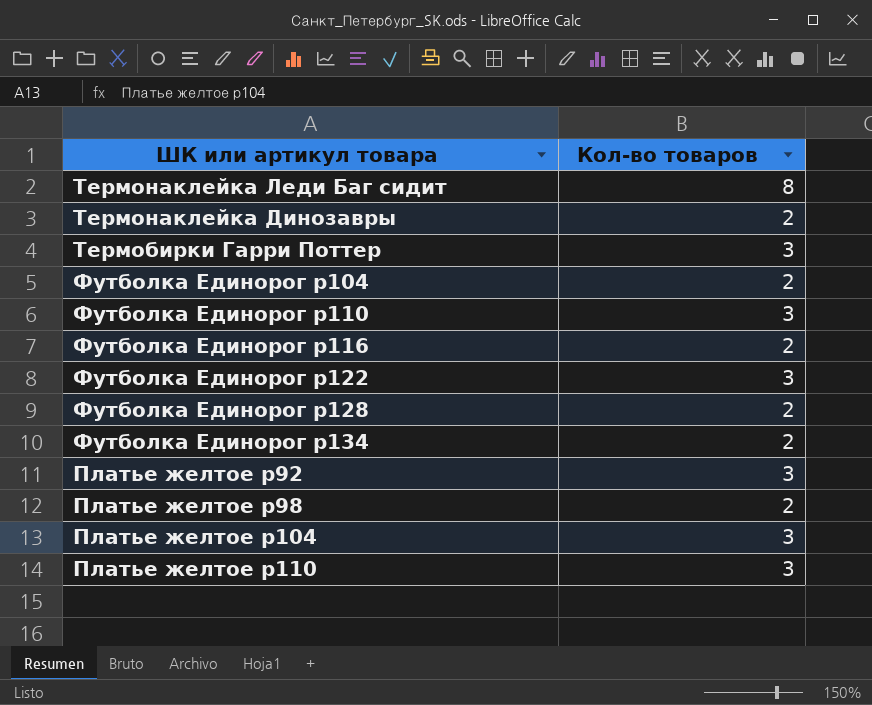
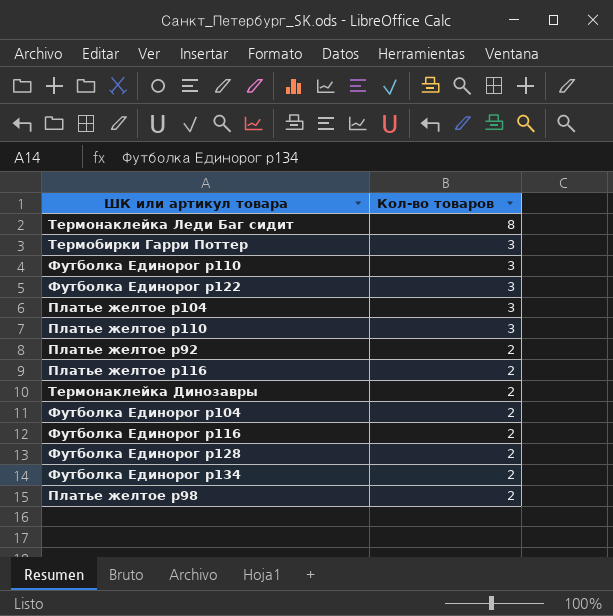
row order: none -> Кол-во товаров descending
Платье желтое р92 | Кол-во товаров: 3 -> 2
row Платье желтое р116: none -> 2

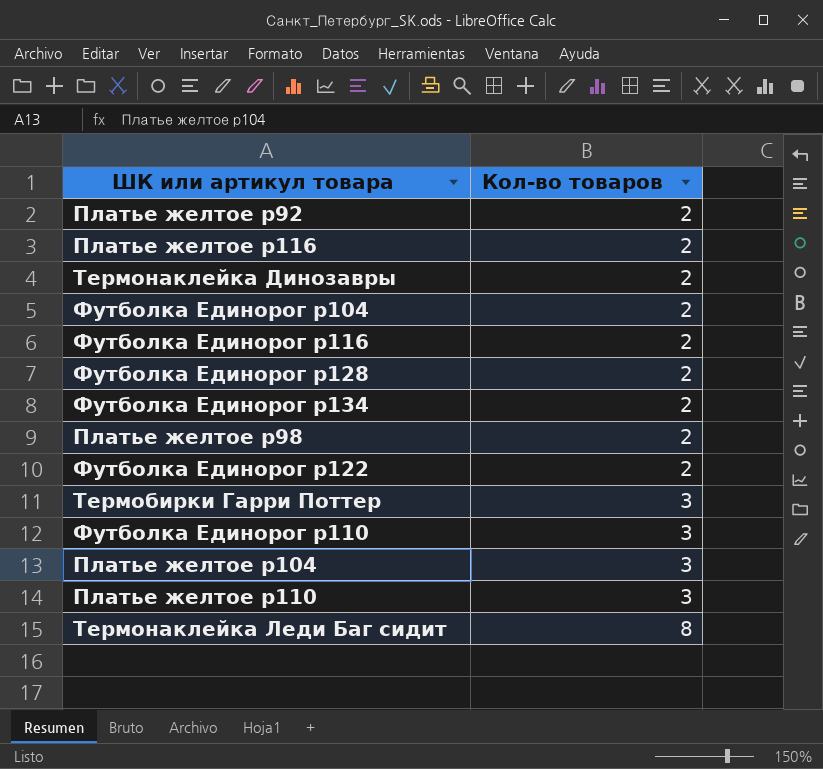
row order: Кол-во товаров descending -> Кол-во товаров ascending
Футболка Единорог р122 | Кол-во товаров: 3 -> 2

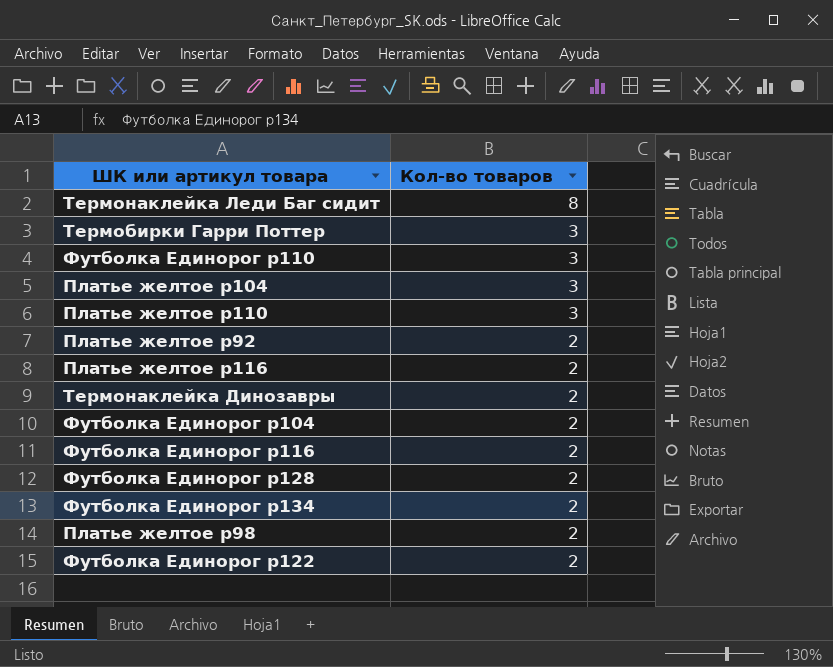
row order: Кол-во товаров ascending -> Кол-во товаров descending

